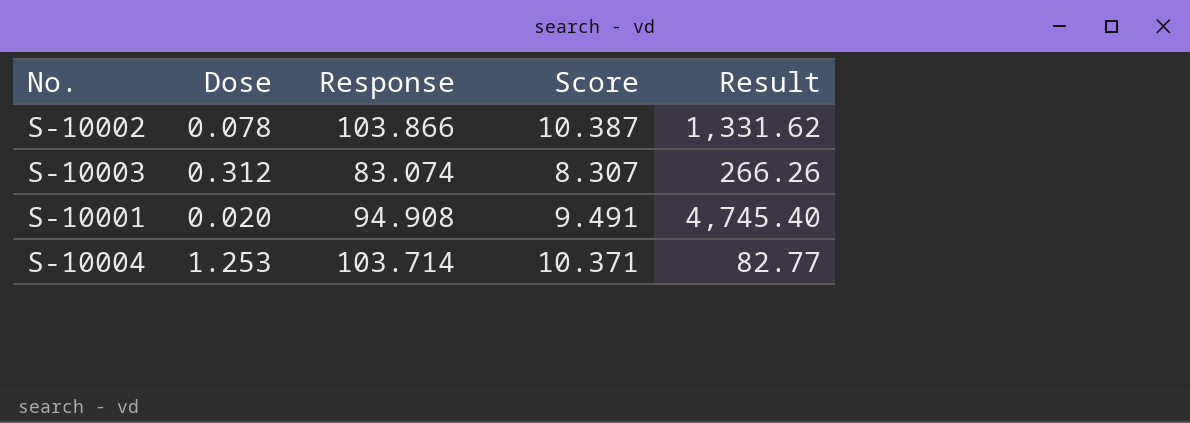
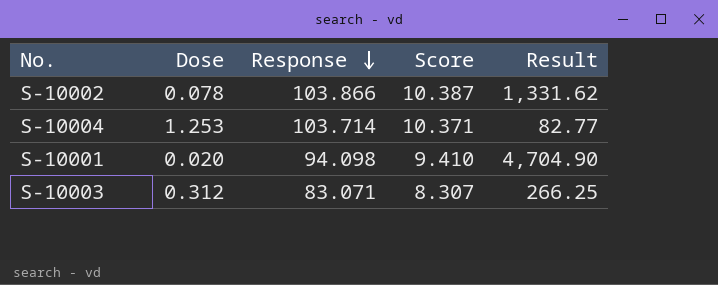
row order: none -> Response descending
S-10001 | Response: 94.908 -> 94.098
S-10001 | Score: 9.491 -> 9.410
S-10001 | Result: 4,745.40 -> 4,704.90
S-10003 | Response: 83.074 -> 83.071
S-10003 | Result: 266.26 -> 266.25

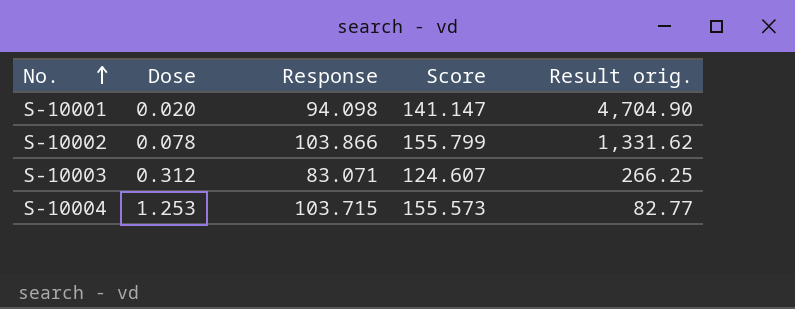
row order: Response descending -> No. ascending
column Score | formula: [Response] * 0.1 -> [Response] * 1.5
column name: Result -> Result orig.
S-10004 | Response: 103.714 -> 103.715

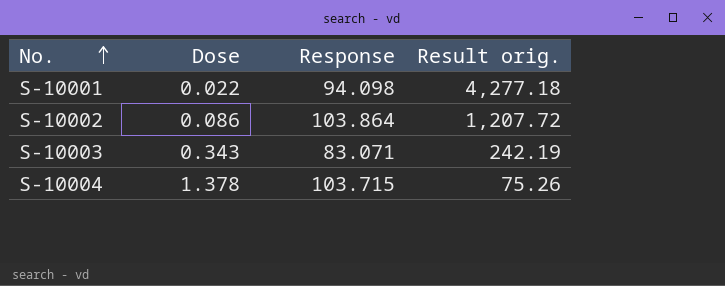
column Score | formula: [Response] * 1.5 -> none
S-10001 | Dose: 0.020 -> 0.022
S-10001 | Result orig.: 4,704.90 -> 4,277.18
S-10002 | Dose: 0.078 -> 0.086
S-10002 | Response: 103.866 -> 103.864
S-10002 | Result orig.: 1,331.62 -> 1,207.72
S-10003 | Dose: 0.312 -> 0.343
S-10003 | Result orig.: 266.25 -> 242.19
S-10004 | Dose: 1.253 -> 1.378
S-10004 | Result orig.: 82.77 -> 75.26

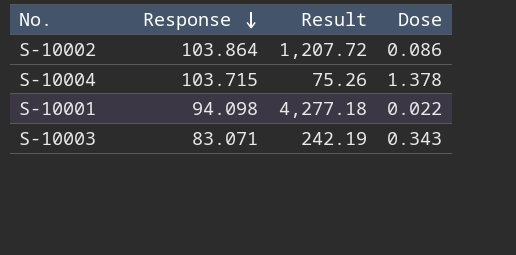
row order: No. ascending -> Response descending
column name: Result orig. -> Result
column Dose | position: 2 -> 4

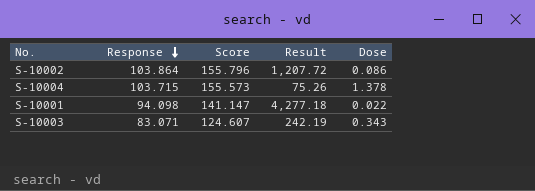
column Score | formula: none -> [Response] * 1.5

